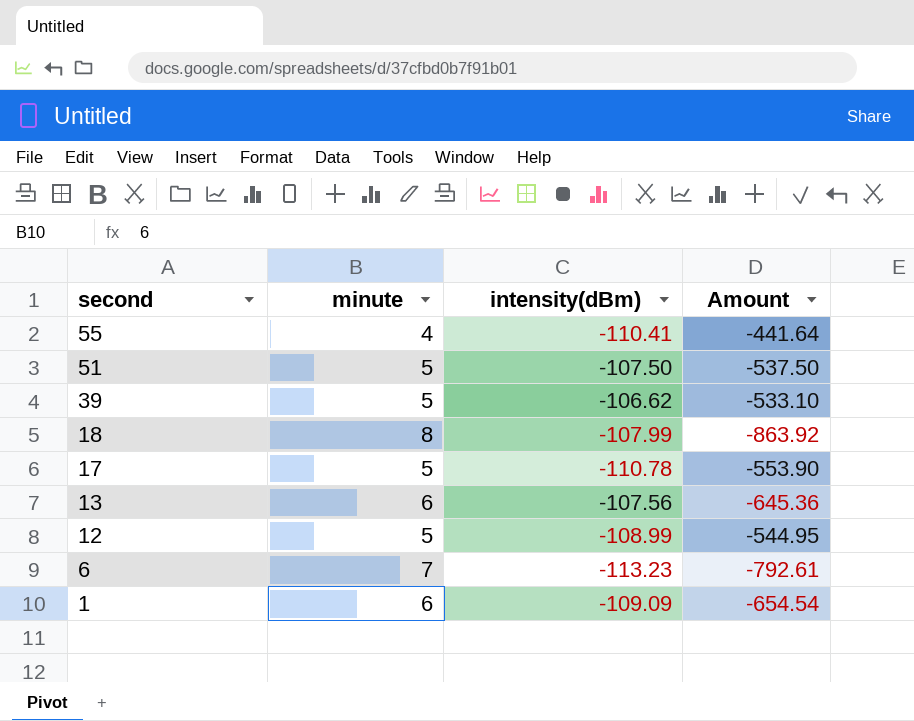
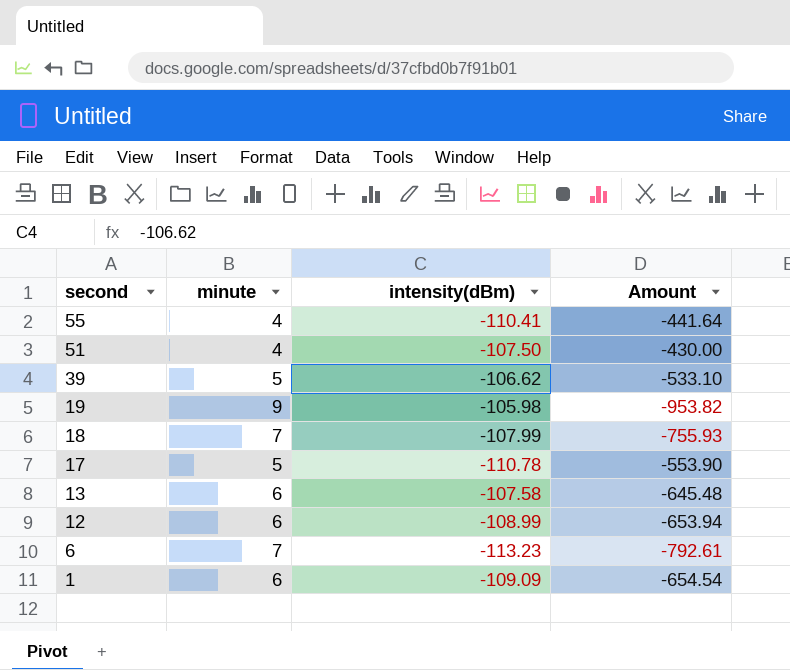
51 | minute: 5 -> 4
51 | Amount: -537.50 -> -430.00
row 19: none -> 9 | -105.98 | -953.82
18 | minute: 8 -> 7
18 | Amount: -863.92 -> -755.93
13 | intensity(dBm): -107.56 -> -107.58
13 | Amount: -645.36 -> -645.48
12 | minute: 5 -> 6
12 | Amount: -544.95 -> -653.94

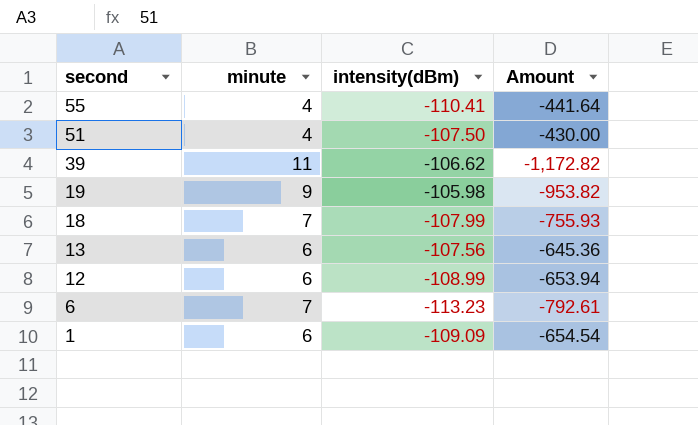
row 17: 5 | -110.78 | -553.90 -> none
39 | minute: 5 -> 11
39 | Amount: -533.10 -> -1,172.82
13 | intensity(dBm): -107.58 -> -107.56
13 | Amount: -645.48 -> -645.36

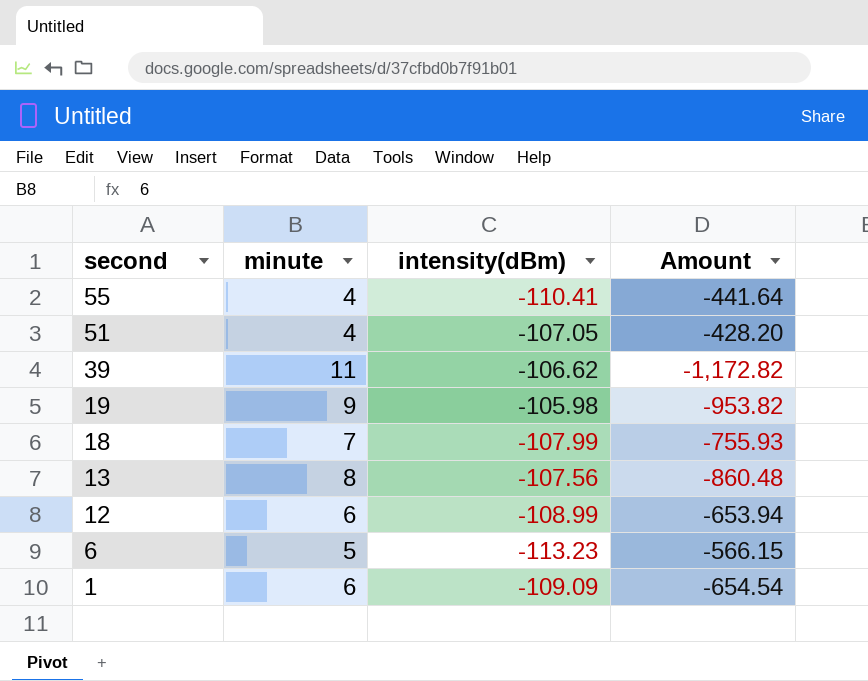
51 | intensity(dBm): -107.50 -> -107.05
51 | Amount: -430.00 -> -428.20
13 | minute: 6 -> 8
13 | Amount: -645.36 -> -860.48
6 | minute: 7 -> 5
6 | Amount: -792.61 -> -566.15

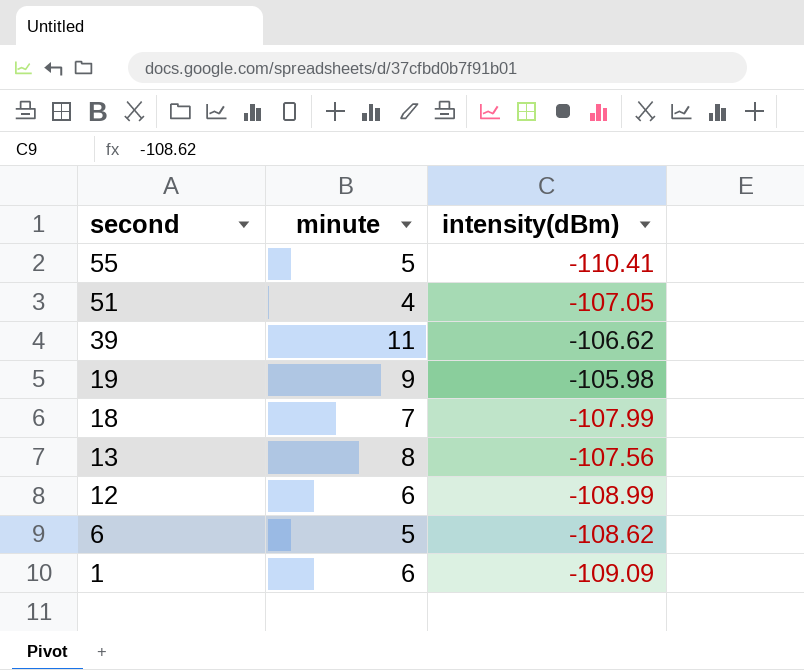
column Amount | formula: [minute] * [intensity(dBm)] -> none
55 | minute: 4 -> 5
6 | intensity(dBm): -113.23 -> -108.62

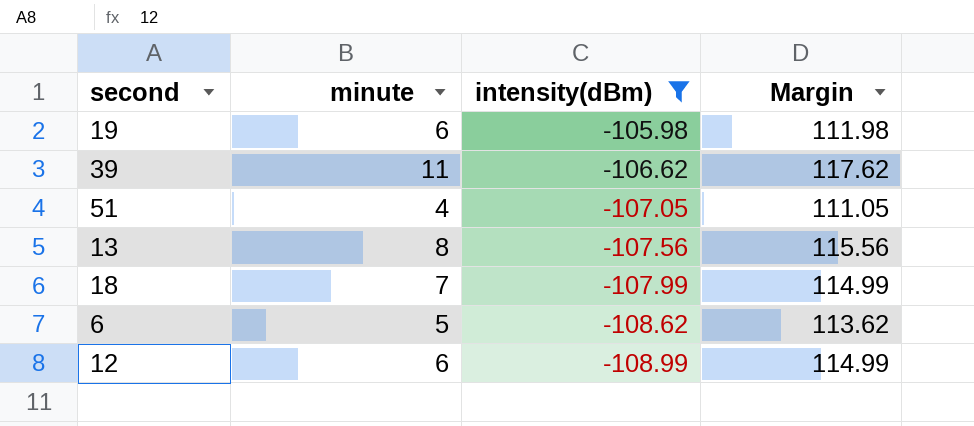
filter: none -> intensity(dBm) >= -108.99
row order: second descending -> intensity(dBm) descending
column Margin | formula: none -> [minute] - [intensity(dBm)]
19 | minute: 9 -> 6

